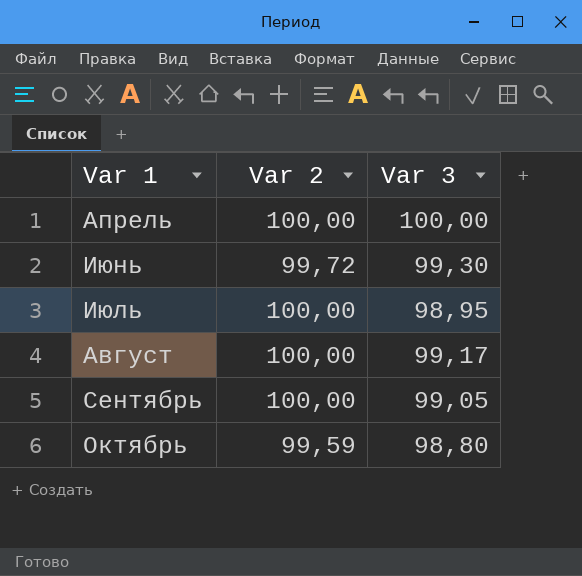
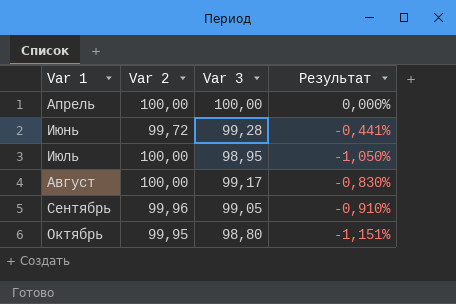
column Результат | formula: none -> ([Var 3] - [Var 2]) / [Var 2]
Июнь | Var 3: 99,30 -> 99,28
Сентябрь | Var 2: 100,00 -> 99,96
Октябрь | Var 2: 99,59 -> 99,95

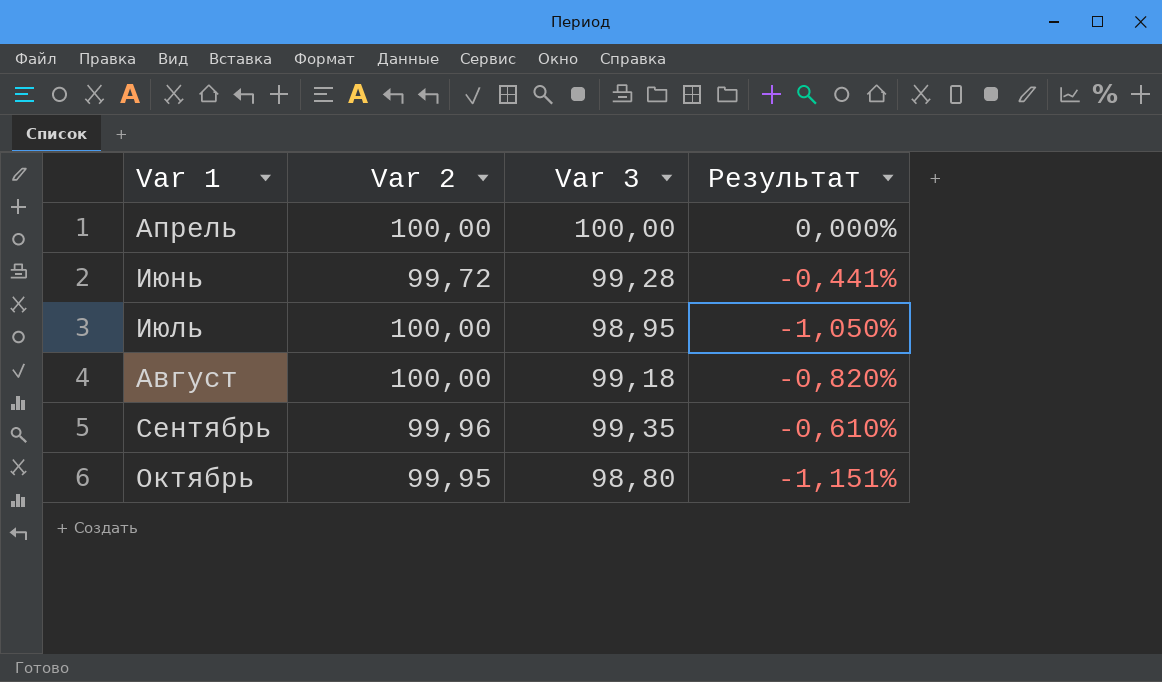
Август | Var 3: 99,17 -> 99,18
Август | Результат: -0,830% -> -0,820%
Сентябрь | Var 3: 99,05 -> 99,35
Сентябрь | Результат: -0,910% -> -0,610%

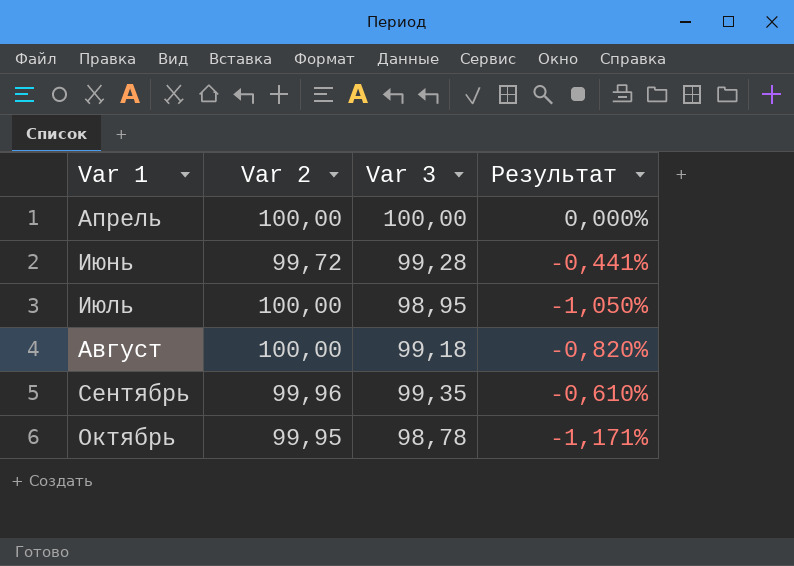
Октябрь | Var 3: 98,80 -> 98,78
Октябрь | Результат: -1,151% -> -1,171%

